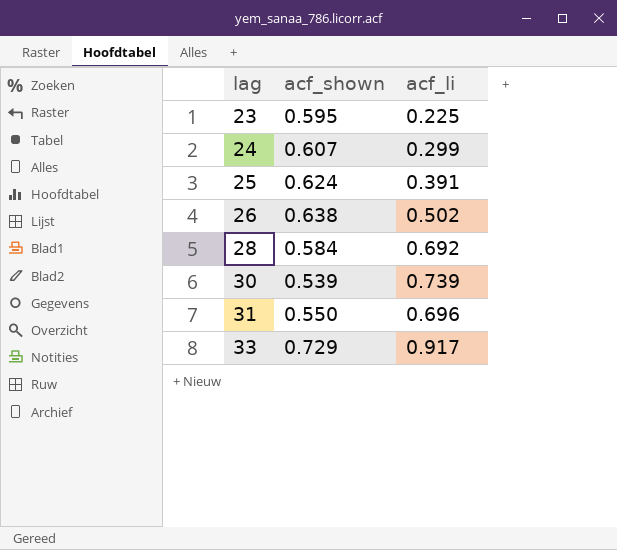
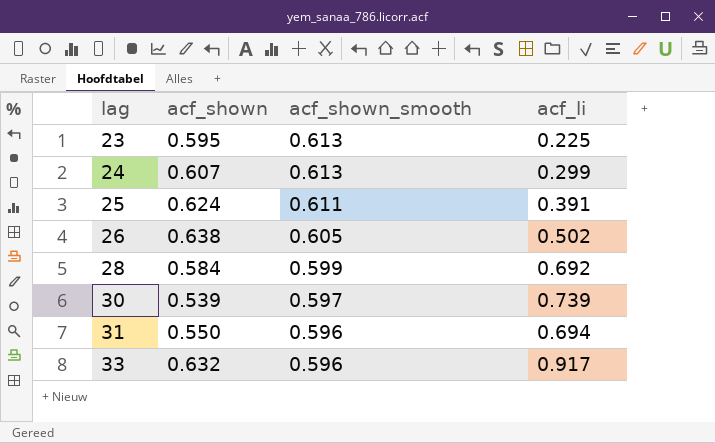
column acf_shown_smooth | position: none -> 3
31 | acf_li: 0.696 -> 0.694
33 | acf_shown: 0.729 -> 0.632

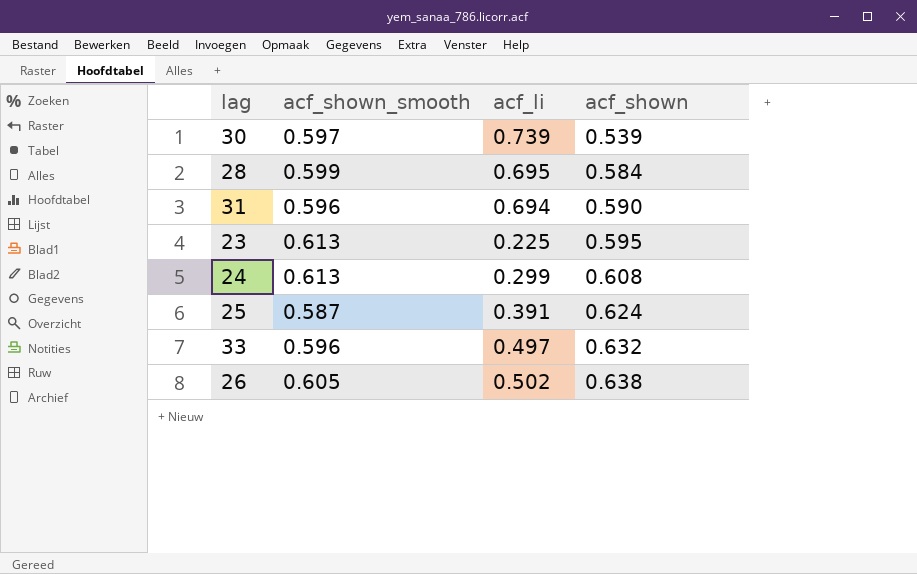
row order: lag ascending -> acf_shown ascending
column acf_shown | position: 2 -> 4
28 | acf_li: 0.692 -> 0.695
31 | acf_shown: 0.550 -> 0.590
24 | acf_shown: 0.607 -> 0.608
25 | acf_shown_smooth: 0.611 -> 0.587
33 | acf_li: 0.917 -> 0.497

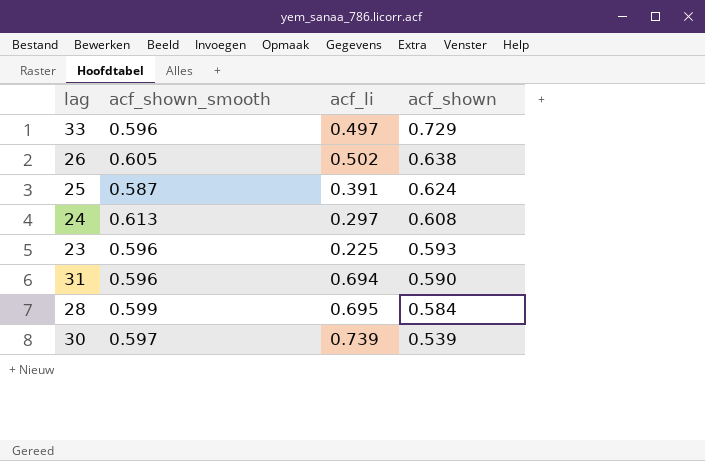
row order: acf_shown ascending -> acf_shown descending
33 | acf_shown: 0.632 -> 0.729
24 | acf_li: 0.299 -> 0.297
23 | acf_shown_smooth: 0.613 -> 0.596
23 | acf_shown: 0.595 -> 0.593

